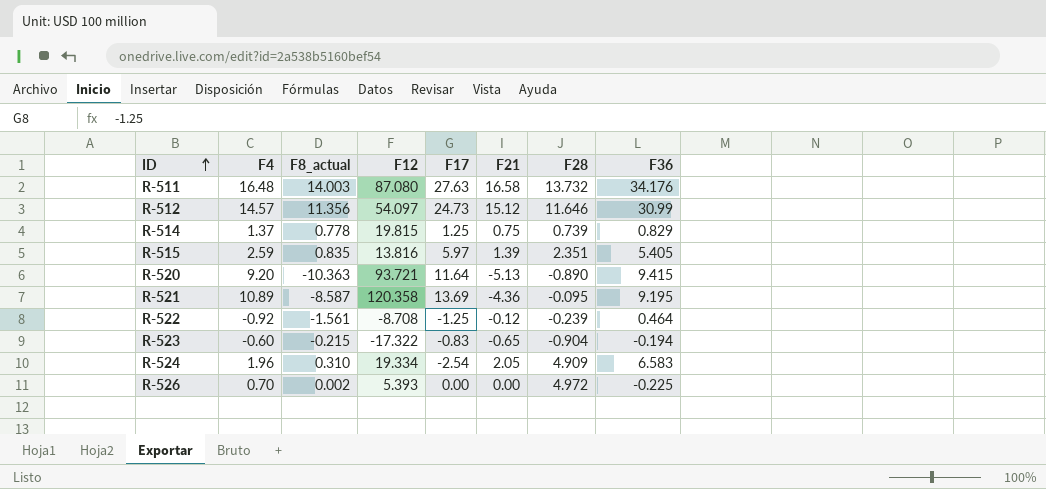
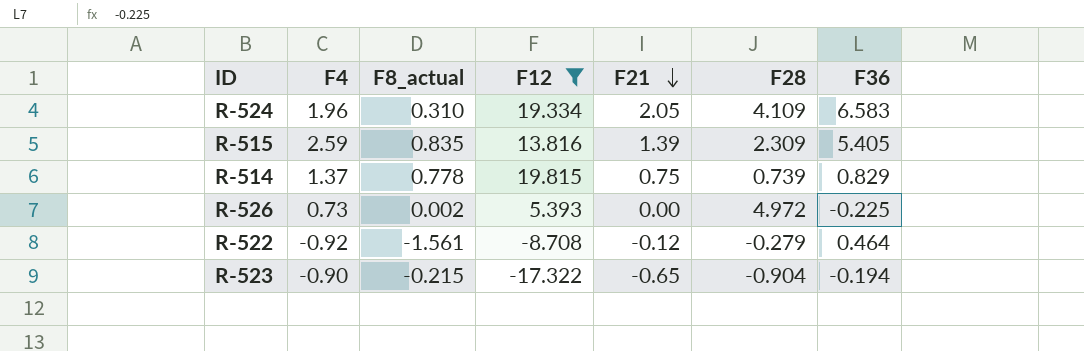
filter: none -> F12 <= 19.815
row order: ID ascending -> F21 descending
column F17 | position: 5 -> none
R-524 | F28: 4.909 -> 4.109
R-515 | F28: 2.351 -> 2.309
R-526 | F4: 0.70 -> 0.73
R-522 | F28: -0.239 -> -0.279
R-523 | F4: -0.60 -> -0.90

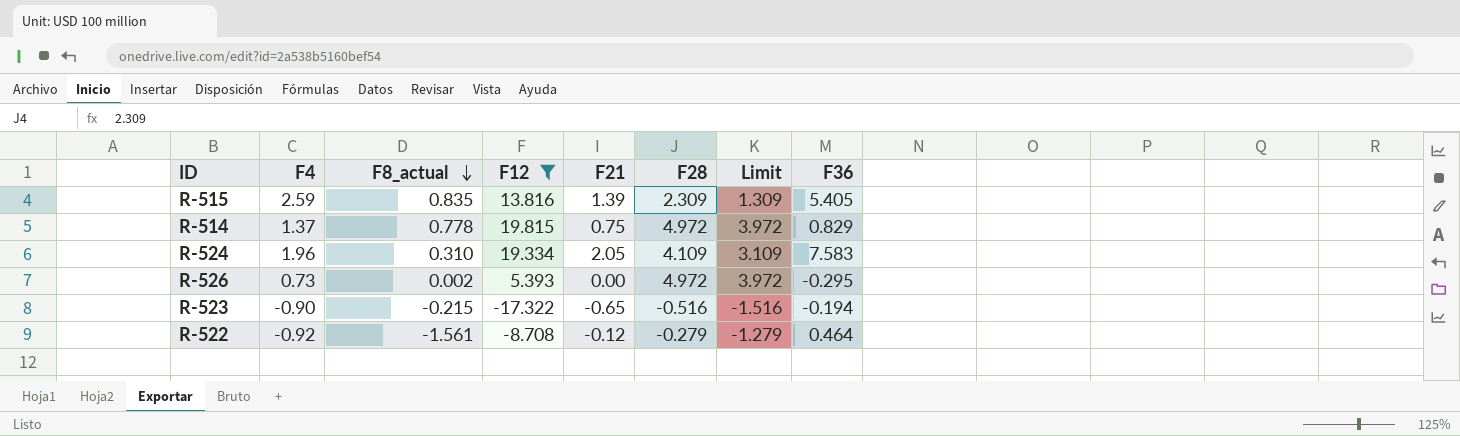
row order: F21 descending -> F8_actual descending
column Limit | formula: none -> [F28] - 1
R-514 | F28: 0.739 -> 4.972
R-524 | F36: 6.583 -> 7.583
R-526 | F36: -0.225 -> -0.295
R-523 | F28: -0.904 -> -0.516

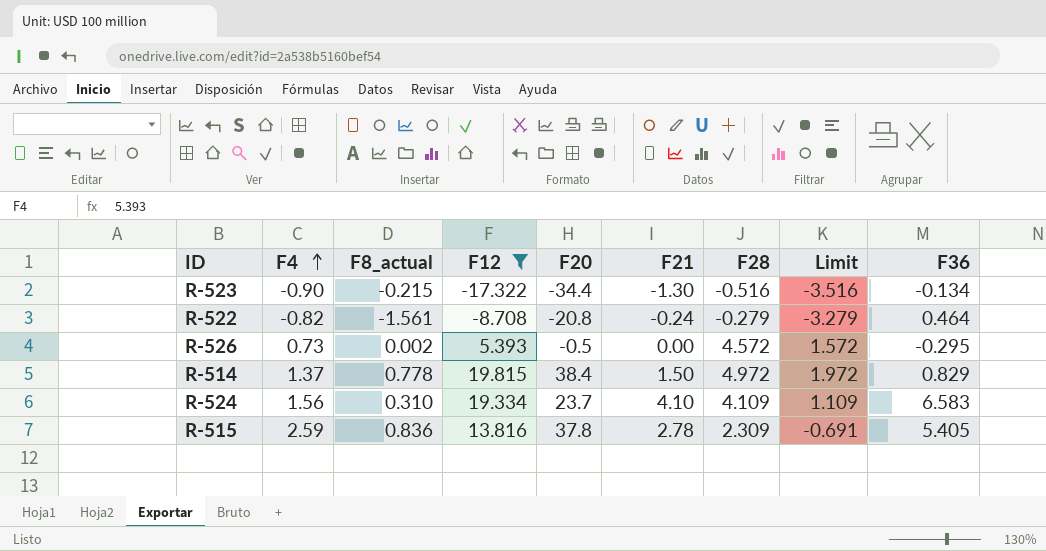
row order: F8_actual descending -> F4 ascending
column F20 | position: none -> 5
column Limit | formula: [F28] - 1 -> [F28] - 3
R-523 | F21: -0.65 -> -1.30
R-523 | F36: -0.194 -> -0.134
R-522 | F4: -0.92 -> -0.82
R-522 | F21: -0.12 -> -0.24
R-526 | F28: 4.972 -> 4.572
R-514 | F21: 0.75 -> 1.50
R-524 | F4: 1.96 -> 1.56
R-524 | F21: 2.05 -> 4.10
R-524 | F36: 7.583 -> 6.583
R-515 | F8_actual: 0.835 -> 0.836
R-515 | F21: 1.39 -> 2.78

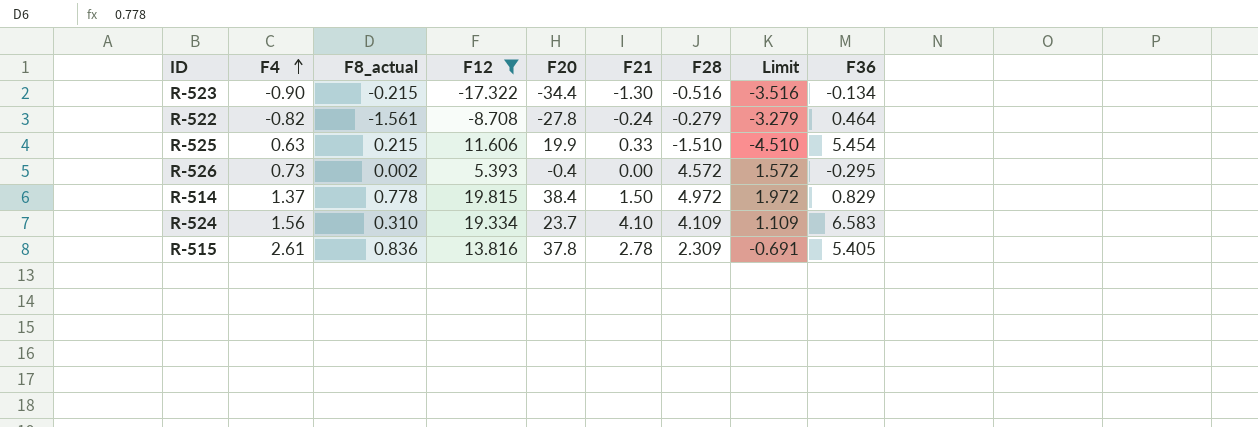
R-522 | F20: -20.8 -> -27.8
row R-525: none -> 0.63 | 0.215 | 11.606 | 19.9 | 0.33 | -1.510 | -4.510 | 5.454
R-526 | F20: -0.5 -> -0.4
R-515 | F4: 2.59 -> 2.61

